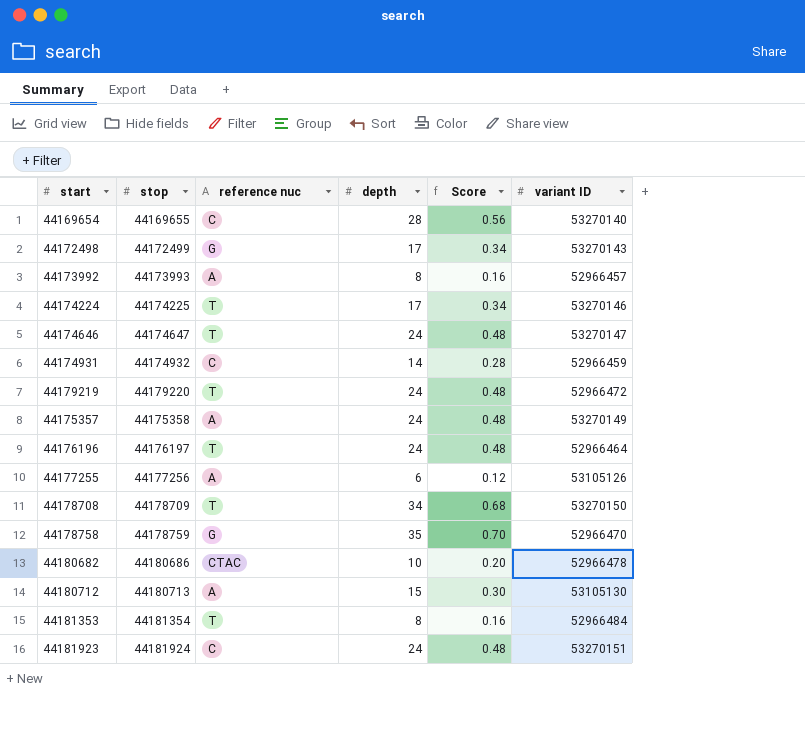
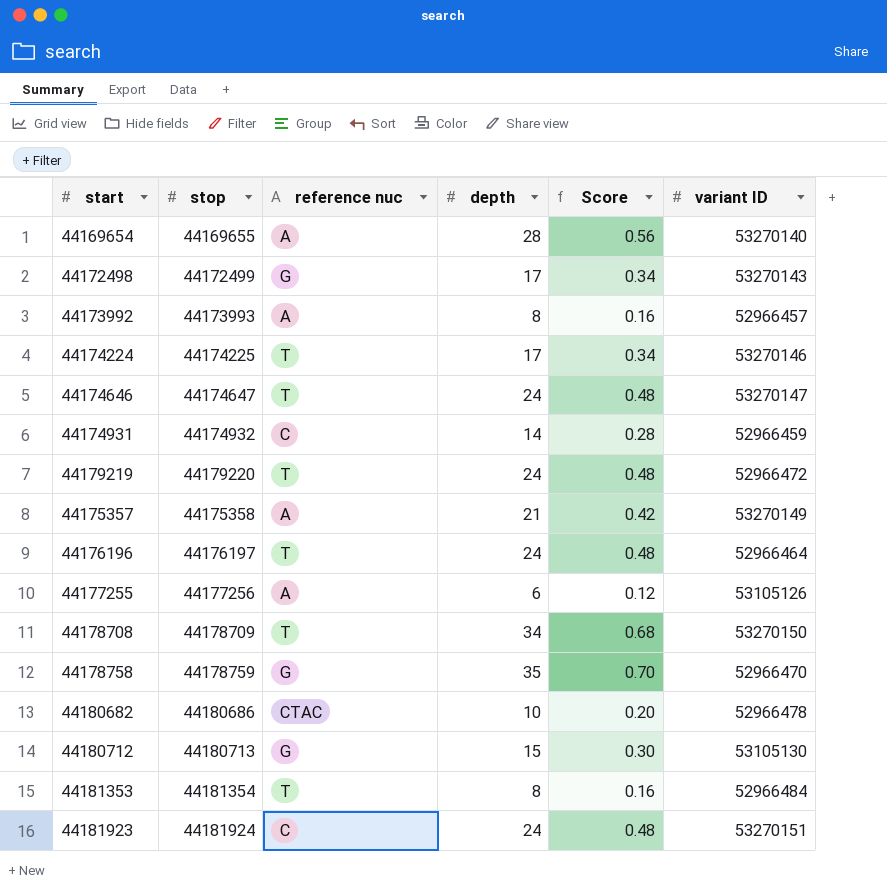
44169654 | reference nuc: C -> A
44175357 | depth: 24 -> 21
44175357 | Score: 0.48 -> 0.42
44180712 | reference nuc: A -> G

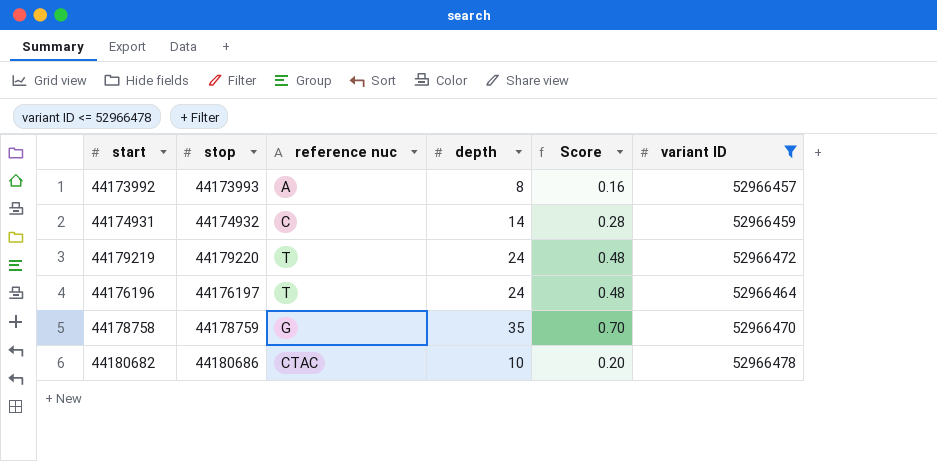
filter: none -> variant ID <= 52966478

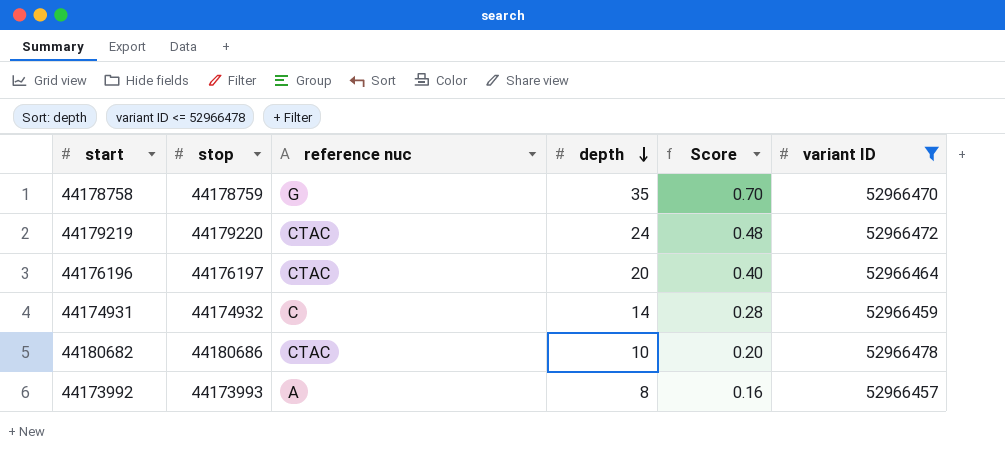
row order: none -> depth descending
44179219 | reference nuc: T -> CTAC
44176196 | reference nuc: T -> CTAC
44176196 | depth: 24 -> 20
44176196 | Score: 0.48 -> 0.40

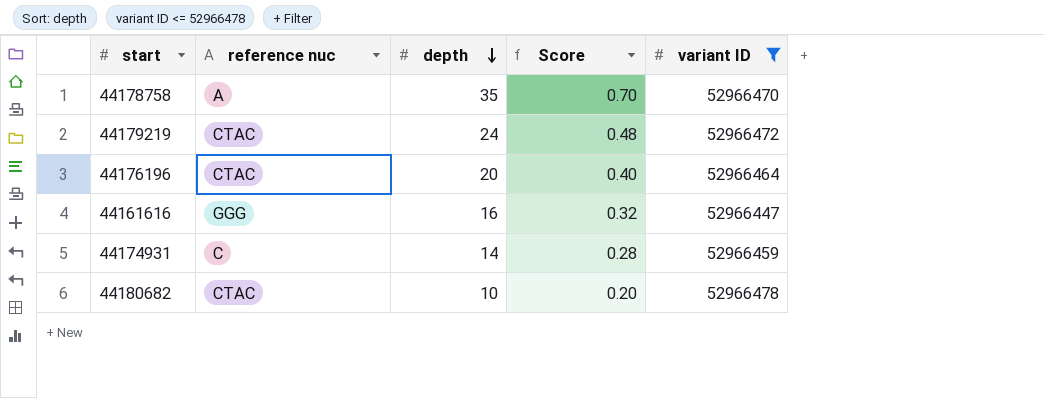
column stop | position: 2 -> none
row 44173992: 44173993 | A | 8 | 0.16 | 52966457 -> none
44178758 | reference nuc: G -> A
row 44161616: none -> GGG | 16 | 0.32 | 52966447

